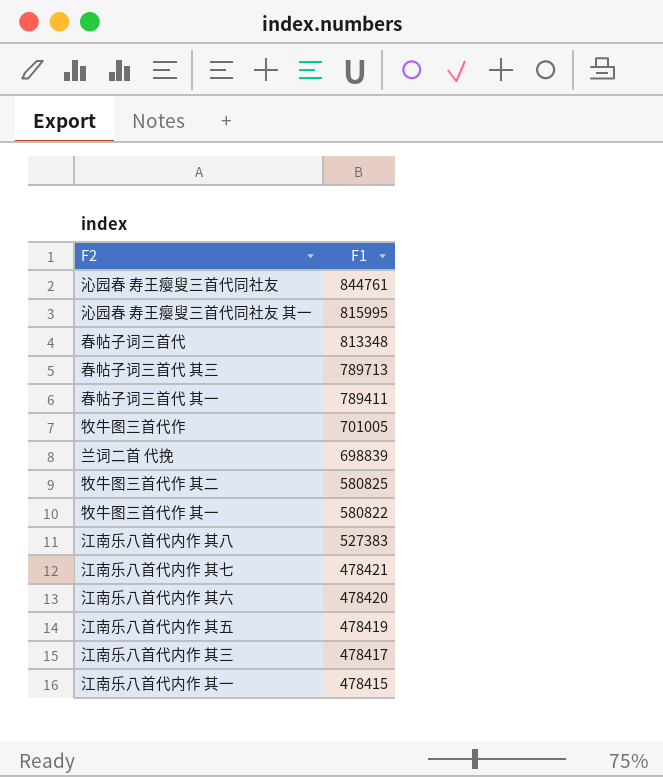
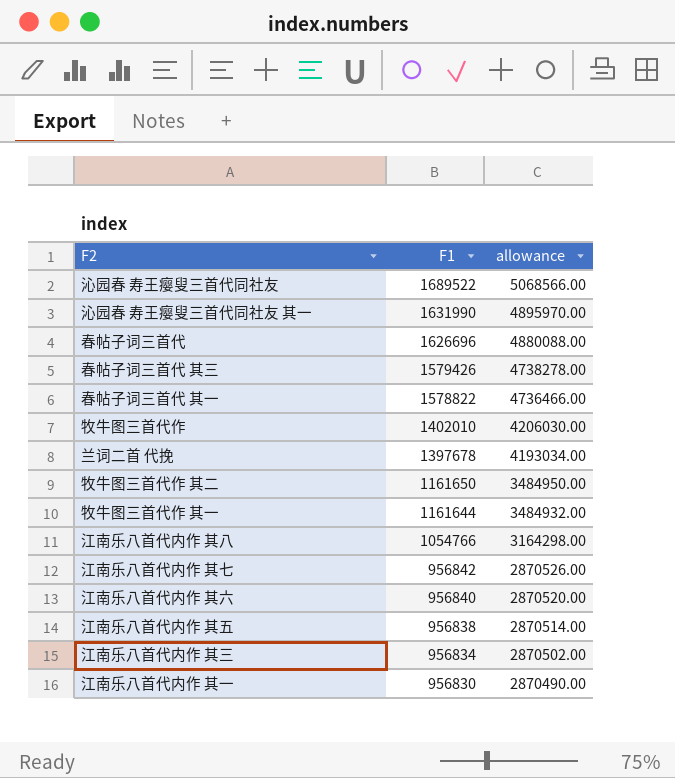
column allowance | formula: none -> [F1] * 3
沁园春 寿王瘿叟三首代同社友 | F1: 844761 -> 1689522
沁园春 寿王瘿叟三首代同社友 其一 | F1: 815995 -> 1631990
春帖子词三首代 | F1: 813348 -> 1626696
春帖子词三首代 其三 | F1: 789713 -> 1579426
春帖子词三首代 其一 | F1: 789411 -> 1578822
牧牛图三首代作 | F1: 701005 -> 1402010
兰词二首 代挽 | F1: 698839 -> 1397678
牧牛图三首代作 其二 | F1: 580825 -> 1161650
牧牛图三首代作 其一 | F1: 580822 -> 1161644
江南乐八首代内作 其八 | F1: 527383 -> 1054766
江南乐八首代内作 其七 | F1: 478421 -> 956842
江南乐八首代内作 其六 | F1: 478420 -> 956840
江南乐八首代内作 其五 | F1: 478419 -> 956838
江南乐八首代内作 其三 | F1: 478417 -> 956834
江南乐八首代内作 其一 | F1: 478415 -> 956830

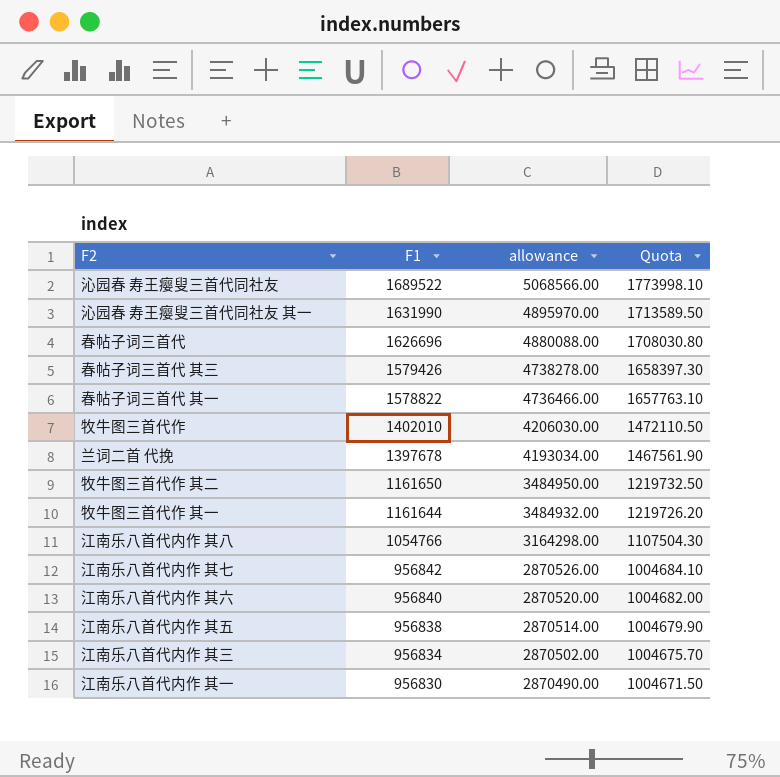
column Quota | formula: none -> [F1] * 1.05

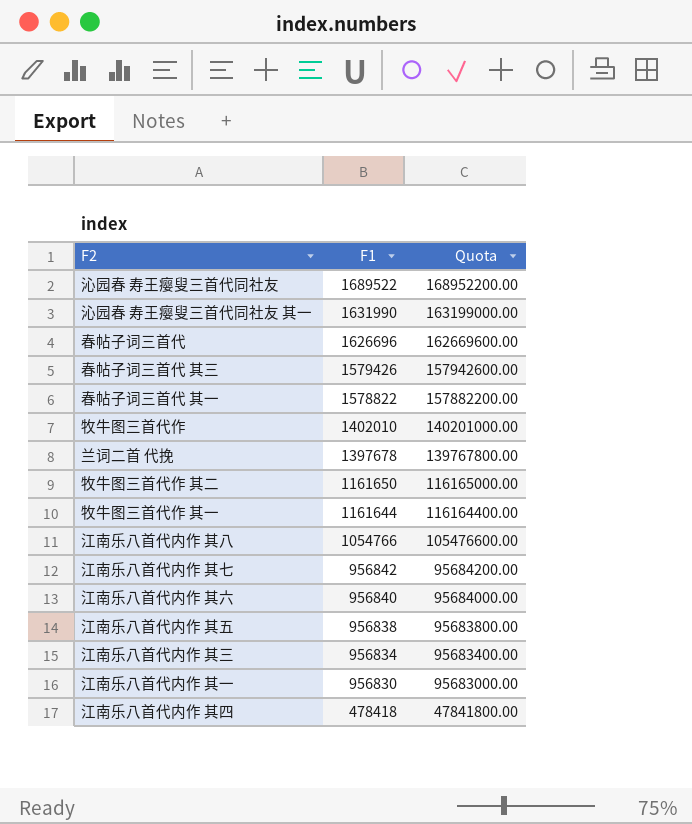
column allowance | formula: [F1] * 3 -> none
column Quota | formula: [F1] * 1.05 -> [F1] * 100
row 江南乐八首代内作 其四: none -> 478418 | 47841800.00

